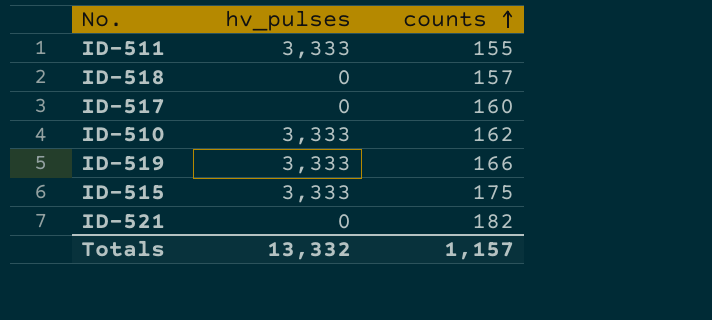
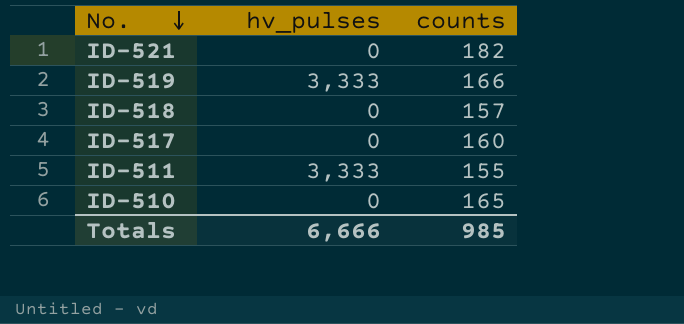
row order: counts ascending -> No. descending
row ID-515: 3,333 | 175 -> none
ID-510 | hv_pulses: 3,333 -> 0
ID-510 | counts: 162 -> 165
Totals | hv_pulses: 13,332 -> 6,666
Totals | counts: 1,157 -> 985

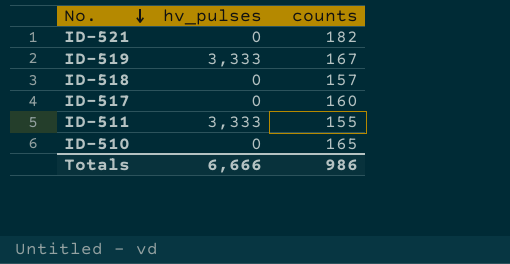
ID-519 | counts: 166 -> 167
Totals | counts: 985 -> 986

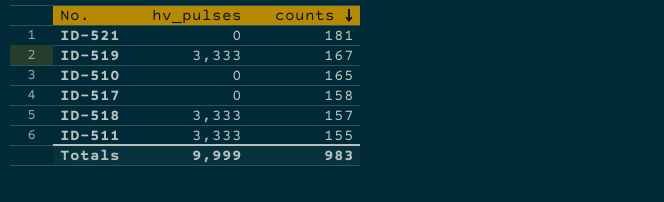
row order: No. descending -> counts descending
ID-521 | counts: 182 -> 181
ID-517 | counts: 160 -> 158
ID-518 | hv_pulses: 0 -> 3,333
Totals | hv_pulses: 6,666 -> 9,999
Totals | counts: 986 -> 983

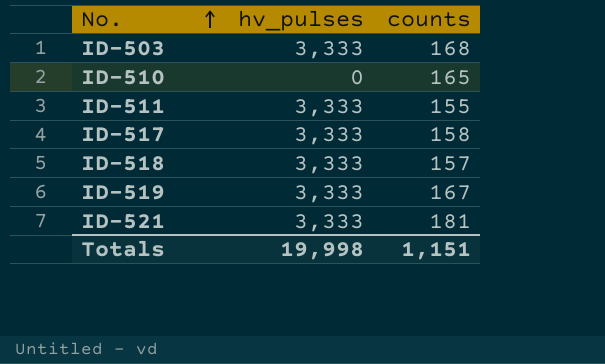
row order: counts descending -> No. ascending
row ID-503: none -> 3,333 | 168
ID-517 | hv_pulses: 0 -> 3,333
ID-521 | hv_pulses: 0 -> 3,333
Totals | hv_pulses: 9,999 -> 19,998
Totals | counts: 983 -> 1,151

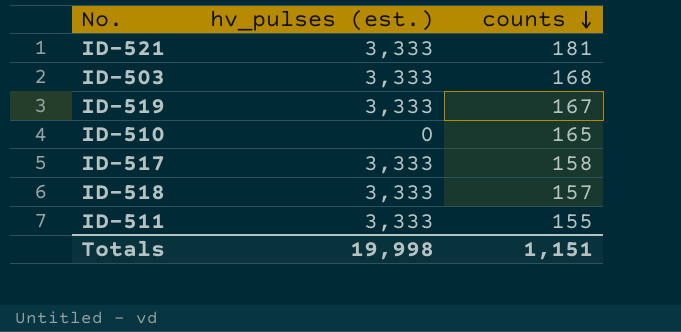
row order: No. ascending -> counts descending
column name: hv_pulses -> hv_pulses (est.)

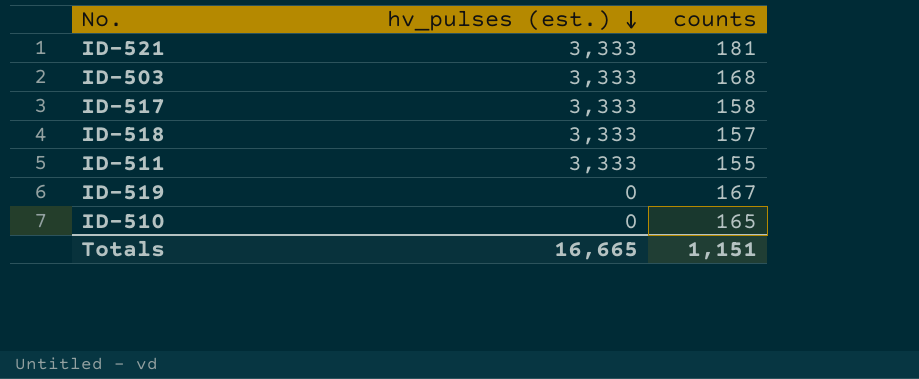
row order: counts descending -> hv_pulses (est.) descending
ID-519 | hv_pulses (est.): 3,333 -> 0
Totals | hv_pulses (est.): 19,998 -> 16,665

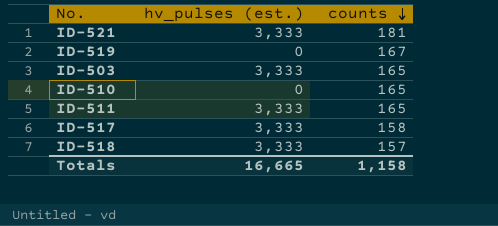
row order: hv_pulses (est.) descending -> counts descending
ID-503 | counts: 168 -> 165
ID-511 | counts: 155 -> 165
Totals | counts: 1,151 -> 1,158

